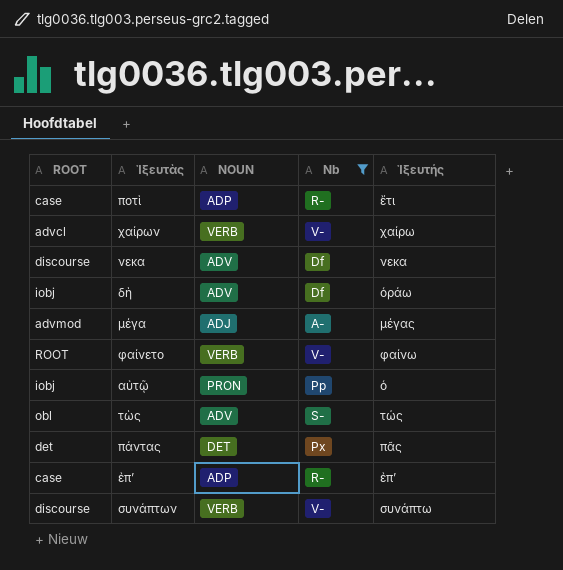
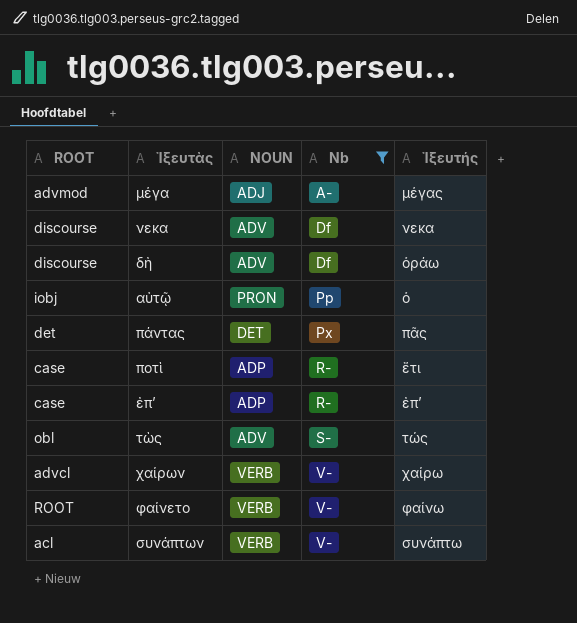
row order: none -> Nb ascending
δὴ | ROOT: iobj -> discourse
συνάπτων | ROOT: discourse -> acl

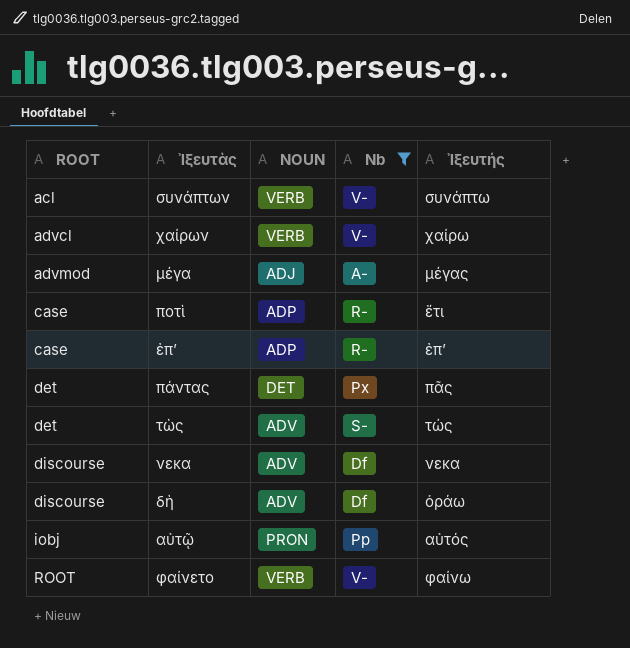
row order: Nb ascending -> ROOT ascending
τὼς | ROOT: obl -> det
αὐτῷ | Ἰξευτής: ὁ -> αὐτός

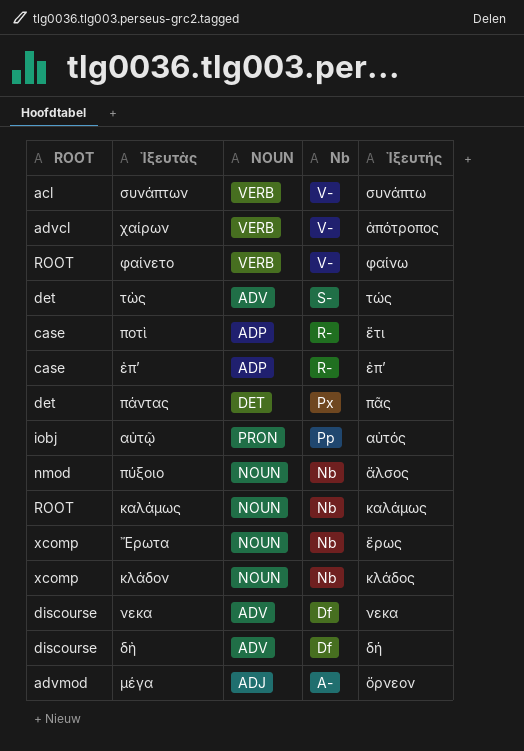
filter: Nb != Nb -> none
row order: ROOT ascending -> Nb descending
χαίρων | Ἰξευτής: χαίρω -> ἀπότροπος
δὴ | Ἰξευτής: ὁράω -> δή
μέγα | Ἰξευτής: μέγας -> ὄρνεον

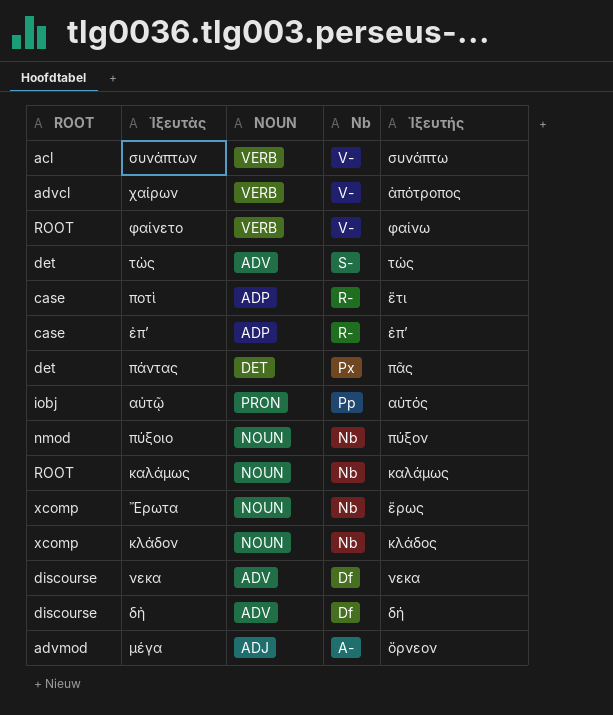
πύξοιο | Ἰξευτής: ἄλσος -> πύξον

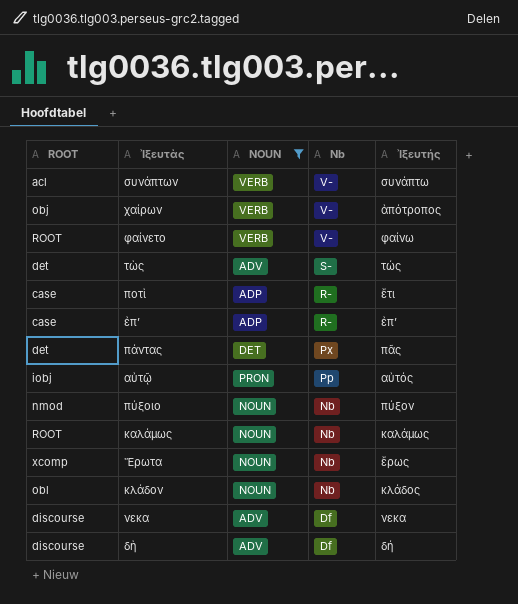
filter: none -> NOUN != ADJ
χαίρων | ROOT: advcl -> obj
κλάδον | ROOT: xcomp -> obl

